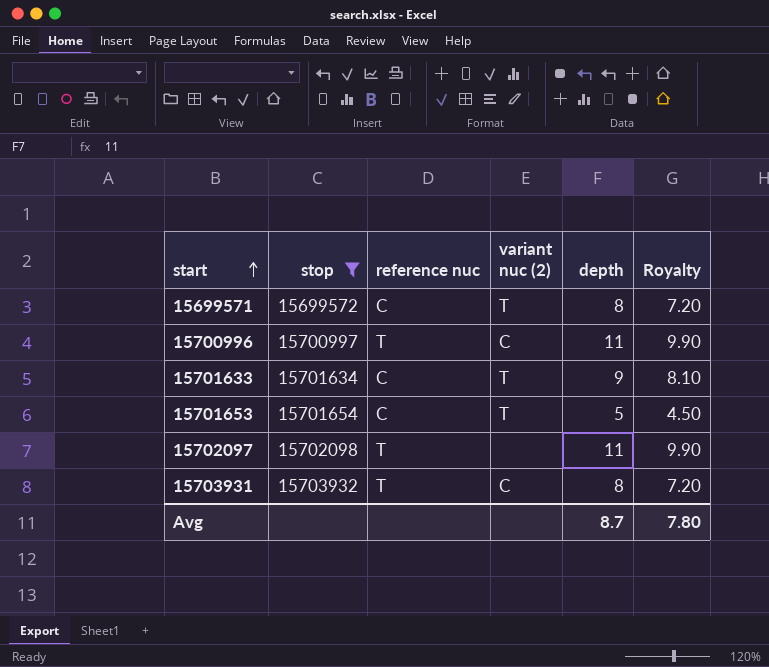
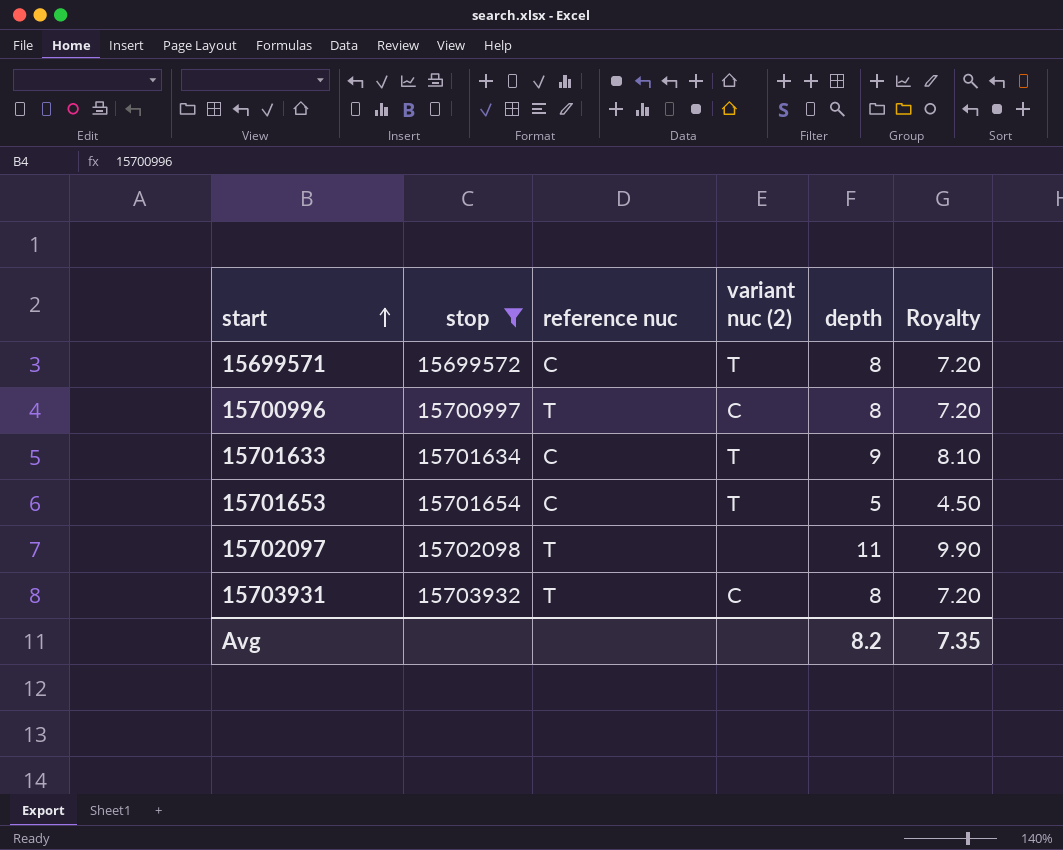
15700996 | depth: 11 -> 8
15700996 | Royalty: 9.90 -> 7.20
Avg | depth: 8.7 -> 8.2
Avg | Royalty: 7.80 -> 7.35

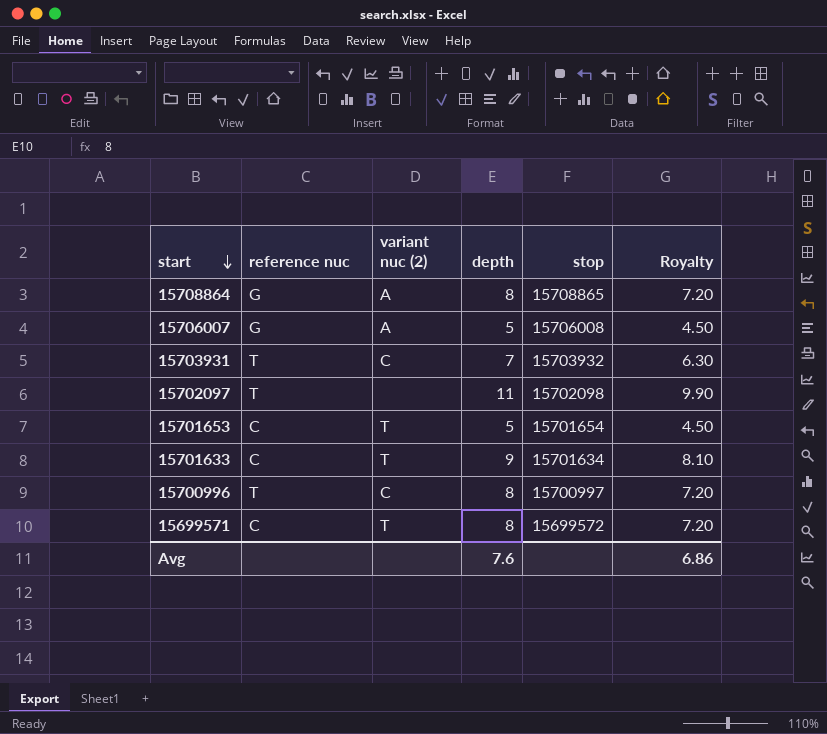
filter: stop <= 15703932 -> none
row order: start ascending -> start descending
column stop | position: 2 -> 5
15703931 | depth: 8 -> 7
15703931 | Royalty: 7.20 -> 6.30
Avg | depth: 8.2 -> 7.6
Avg | Royalty: 7.35 -> 6.86

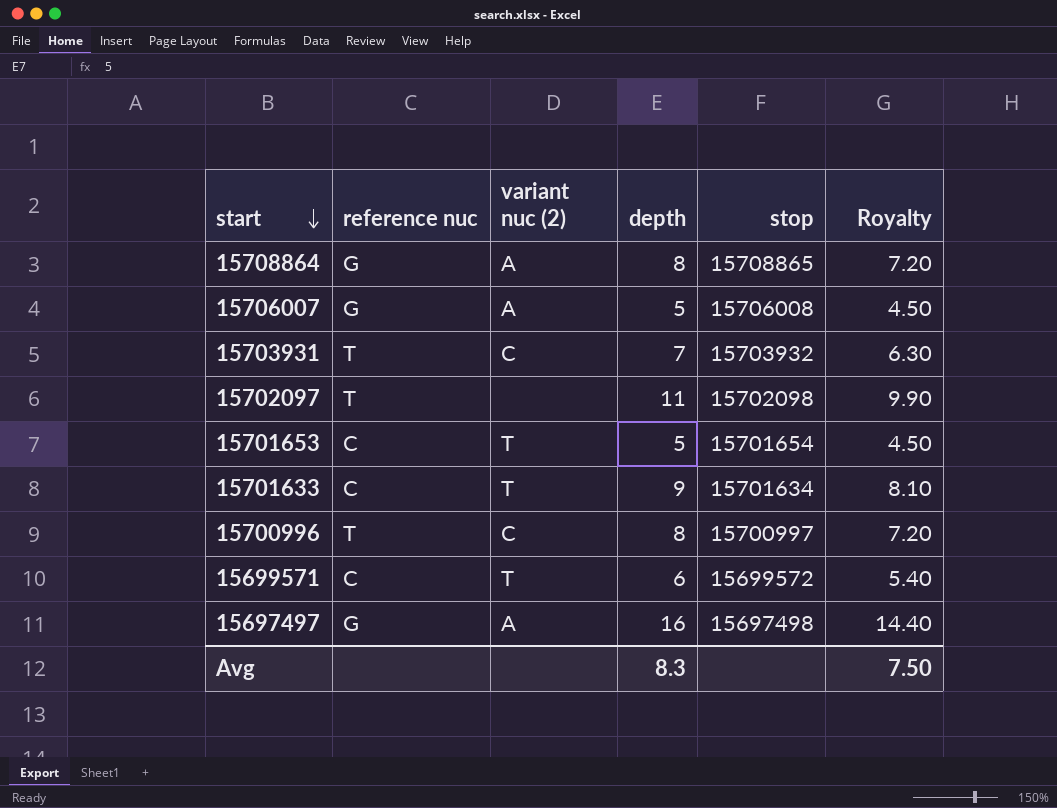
15699571 | depth: 8 -> 6
15699571 | Royalty: 7.20 -> 5.40
row 15697497: none -> G | A | 16 | 15697498 | 14.40
Avg | depth: 7.6 -> 8.3
Avg | Royalty: 6.86 -> 7.50

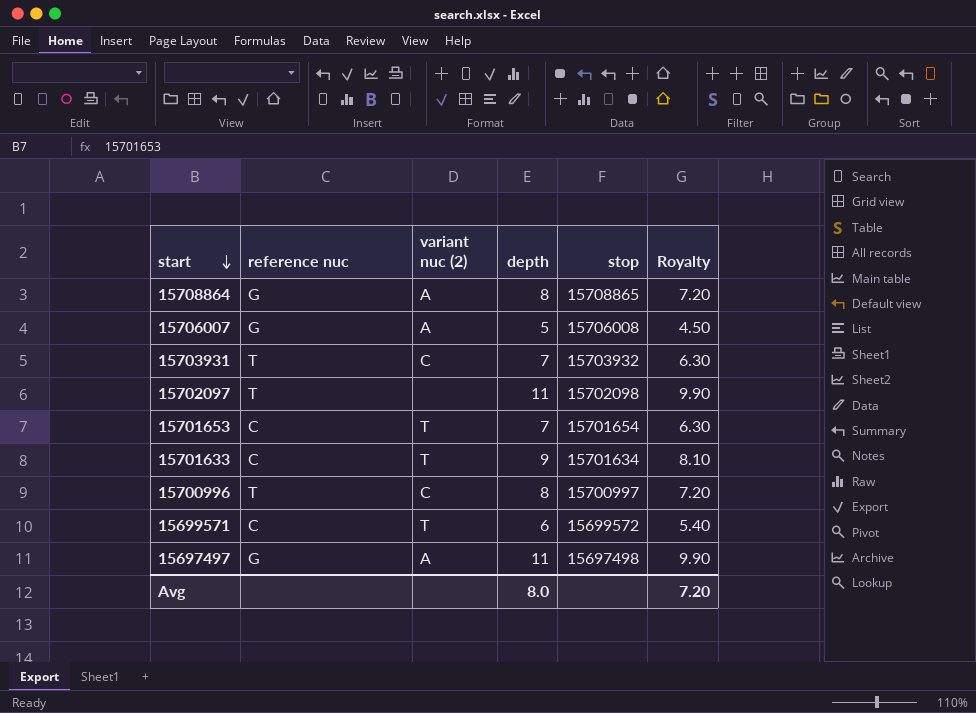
15701653 | depth: 5 -> 7
15701653 | Royalty: 4.50 -> 6.30
15697497 | depth: 16 -> 11
15697497 | Royalty: 14.40 -> 9.90
Avg | depth: 8.3 -> 8.0
Avg | Royalty: 7.50 -> 7.20

